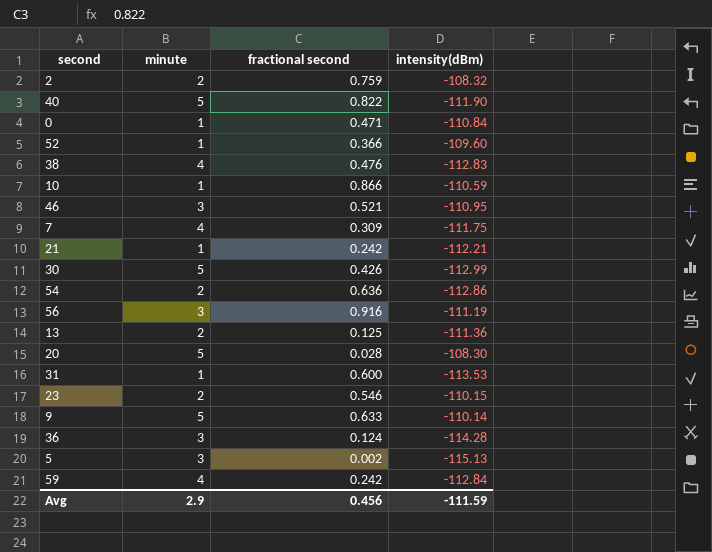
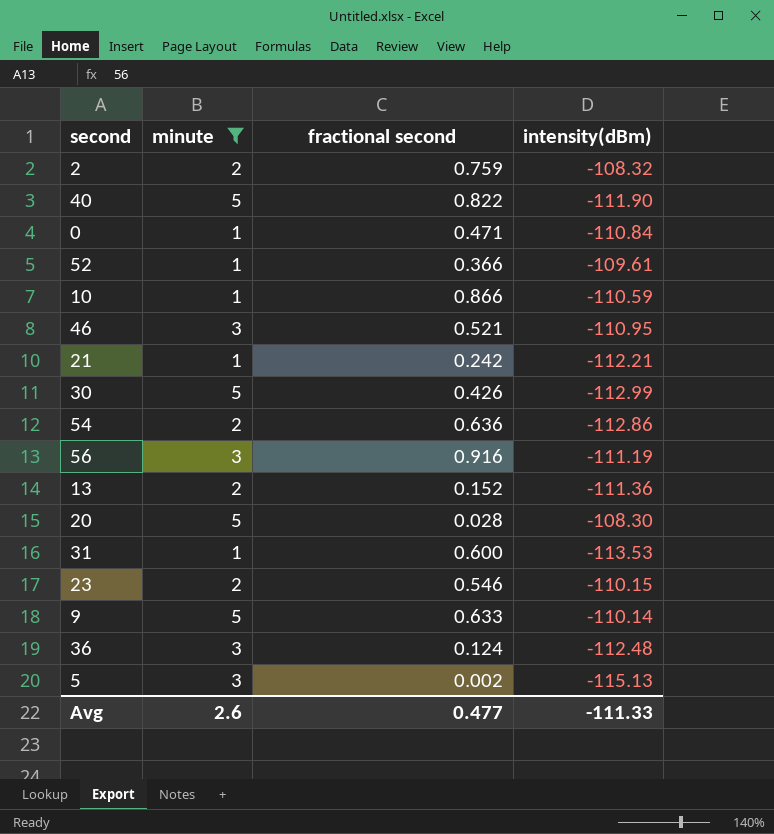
filter: none -> minute != 4
52 | intensity(dBm): -109.60 -> -109.61
13 | fractional second: 0.125 -> 0.152
36 | intensity(dBm): -114.28 -> -112.48
Avg | minute: 2.9 -> 2.6
Avg | fractional second: 0.456 -> 0.477
Avg | intensity(dBm): -111.59 -> -111.33

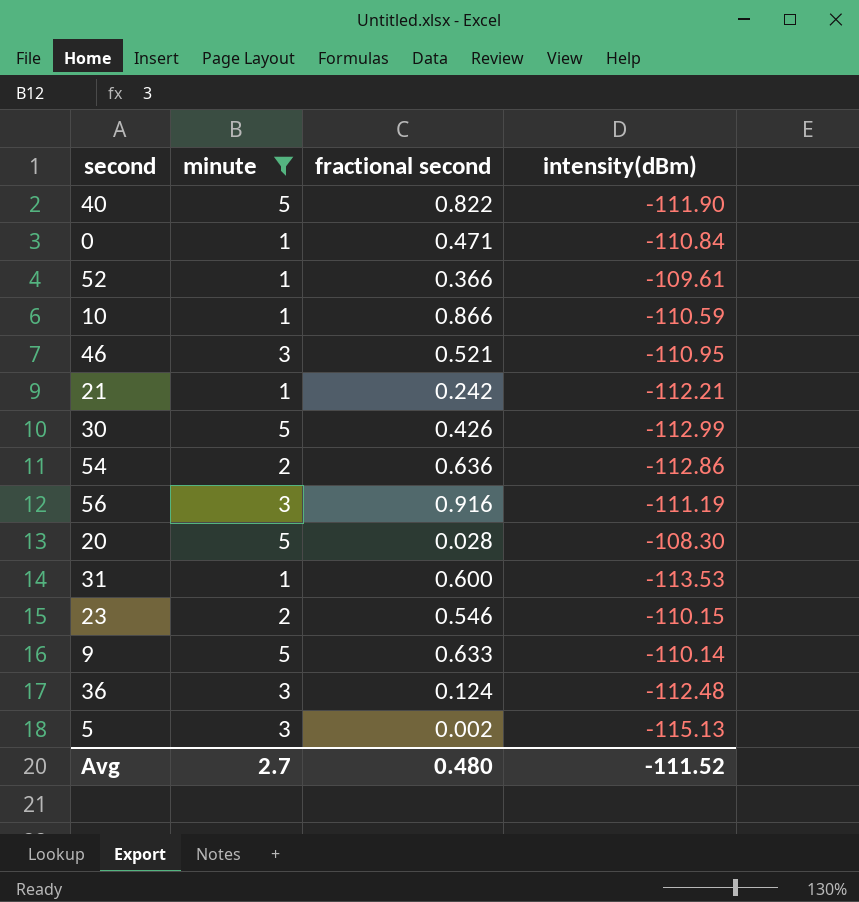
row 2: 2 | 0.759 | -108.32 -> none
row 13: 2 | 0.152 | -111.36 -> none
Avg | minute: 2.6 -> 2.7
Avg | fractional second: 0.477 -> 0.480
Avg | intensity(dBm): -111.33 -> -111.52

